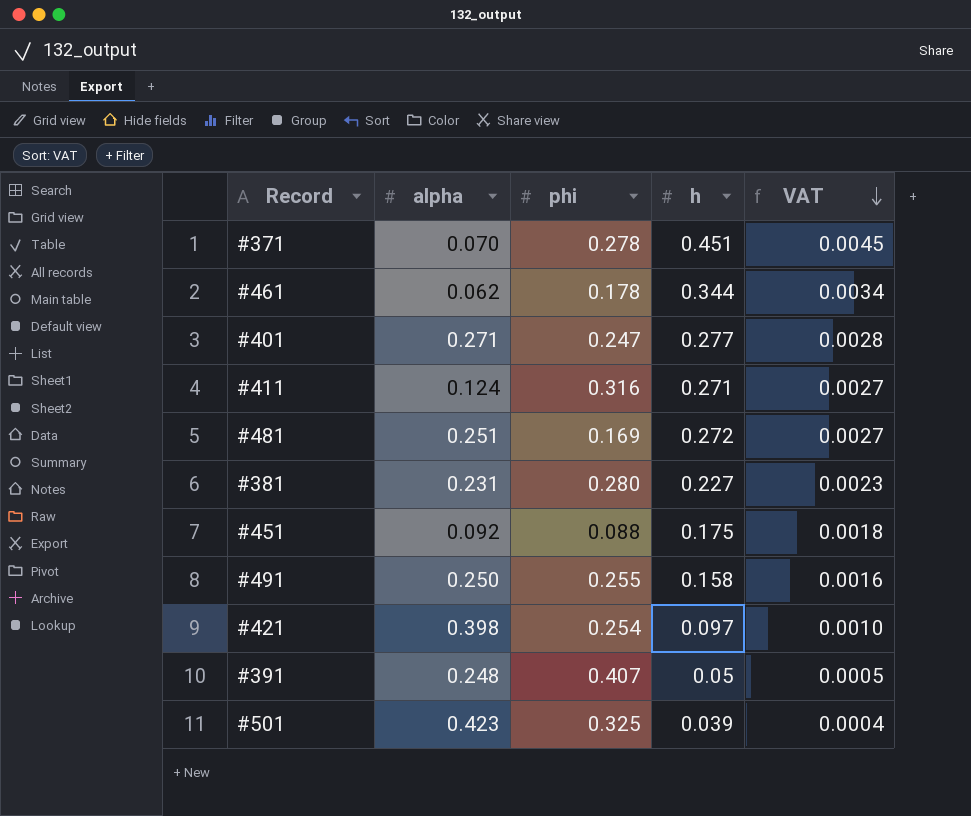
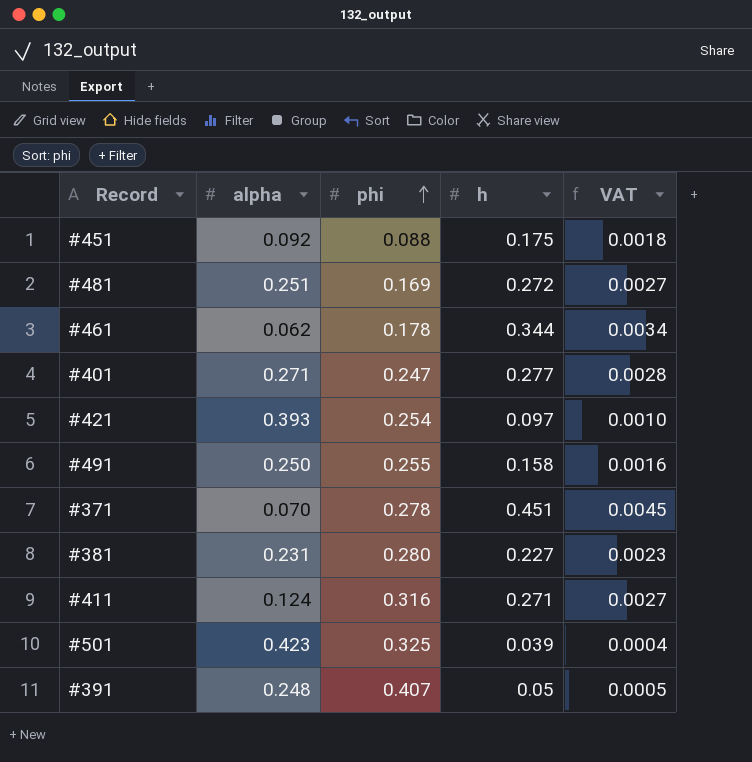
row order: VAT descending -> phi ascending
#421 | alpha: 0.398 -> 0.393

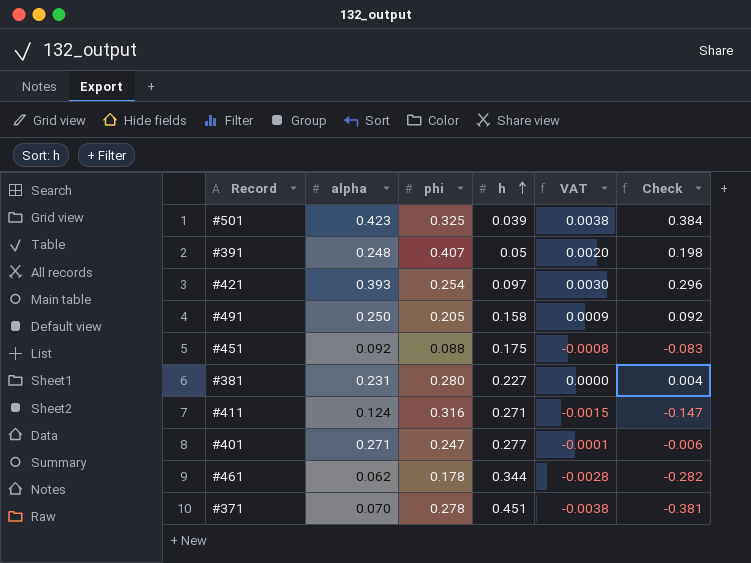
row order: phi ascending -> h ascending
column VAT | formula: [h] * 0.01 -> [Check] * 0.01
column Check | formula: none -> [alpha] - [h]
row #481: 0.251 | 0.169 | 0.272 | 0.0027 -> none
#491 | phi: 0.255 -> 0.205

